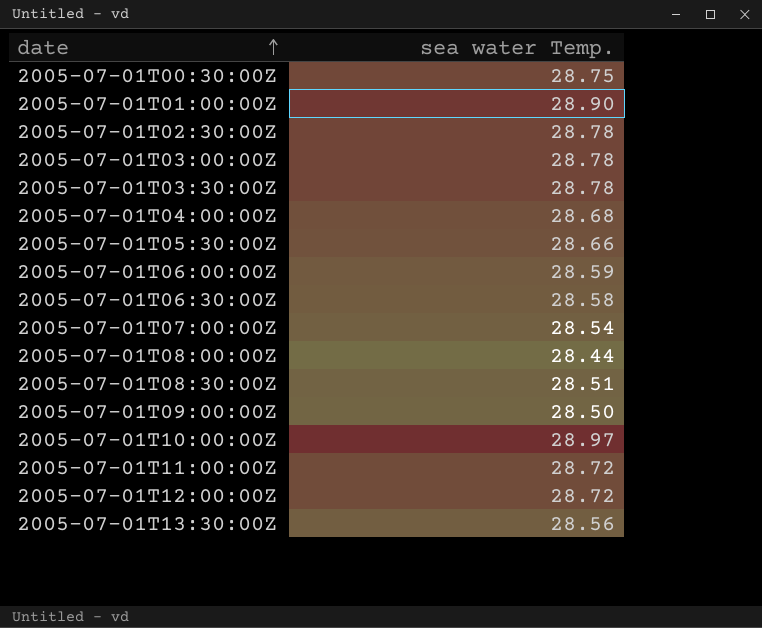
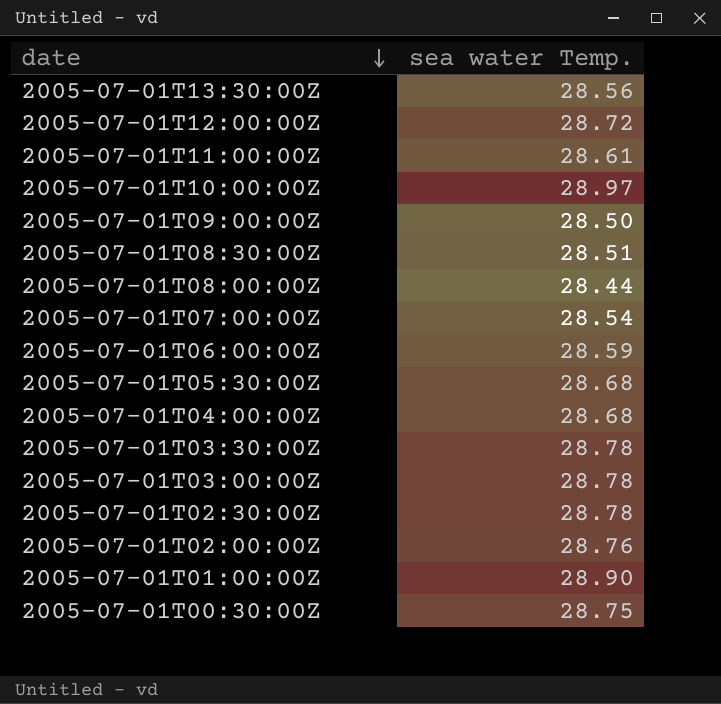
row order: date ascending -> date descending
row 2005-07-01T06:30:00Z: 28.58 -> none
2005-07-01T11:00:00Z | sea water Temp.: 28.72 -> 28.61
2005-07-01T05:30:00Z | sea water Temp.: 28.66 -> 28.68
row 2005-07-01T02:00:00Z: none -> 28.76

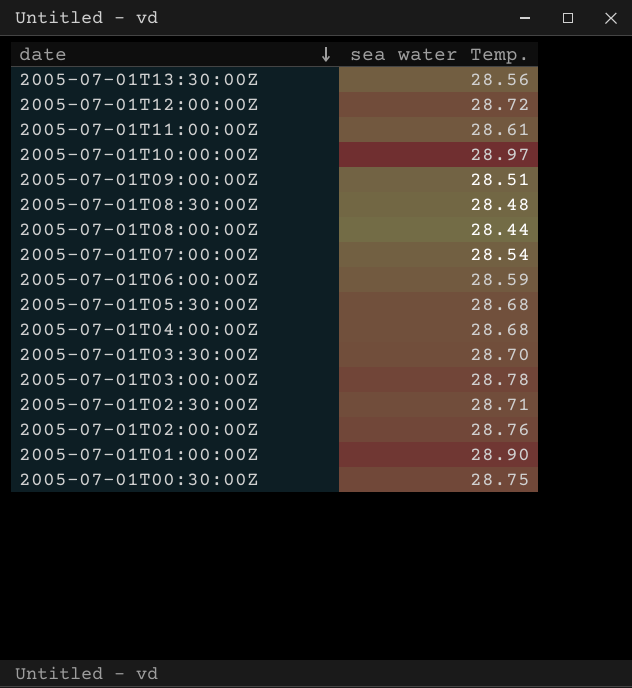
2005-07-01T09:00:00Z | sea water Temp.: 28.50 -> 28.51
2005-07-01T08:30:00Z | sea water Temp.: 28.51 -> 28.48
2005-07-01T03:30:00Z | sea water Temp.: 28.78 -> 28.70
2005-07-01T02:30:00Z | sea water Temp.: 28.78 -> 28.71

